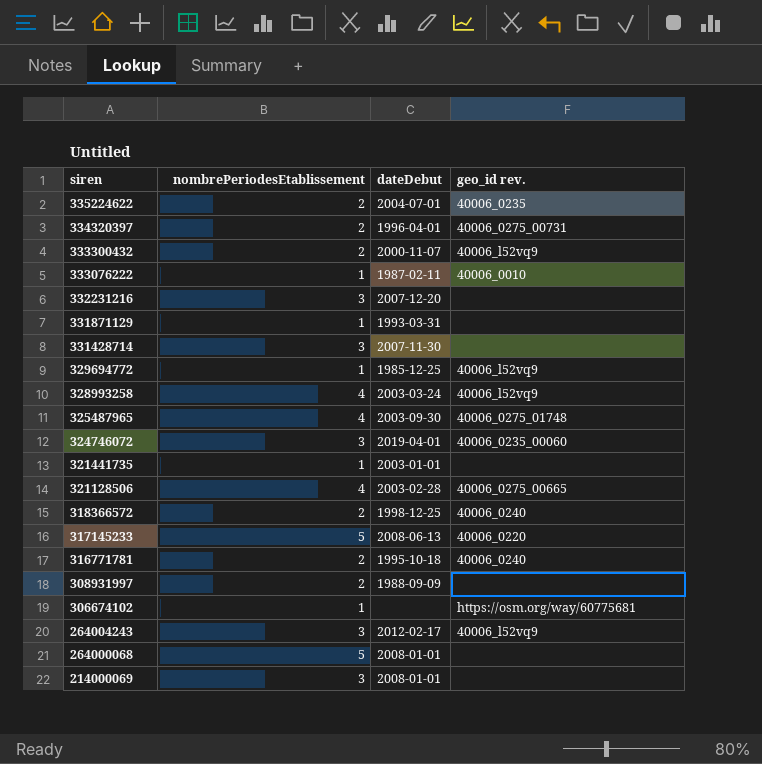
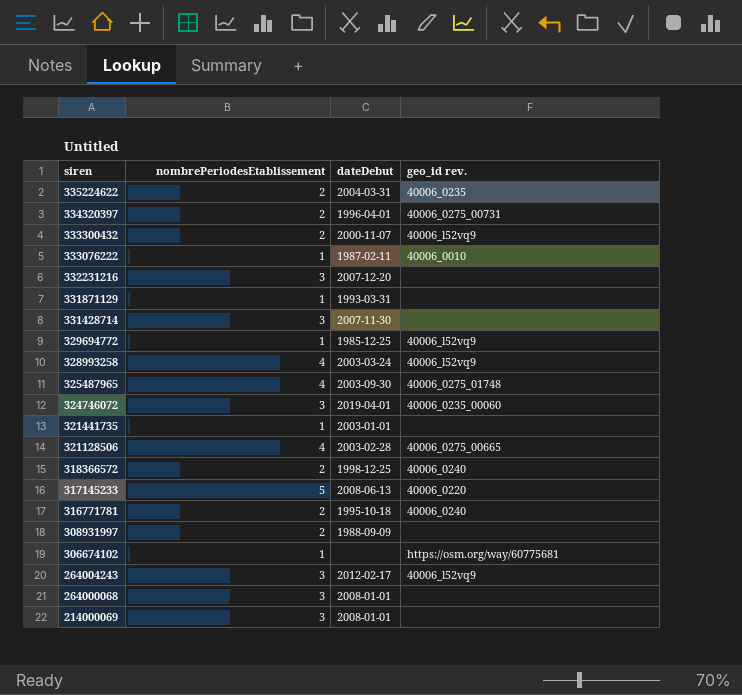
335224622 | dateDebut: 2004-07-01 -> 2004-03-31
264000068 | nombrePeriodesEtablissement: 5 -> 3

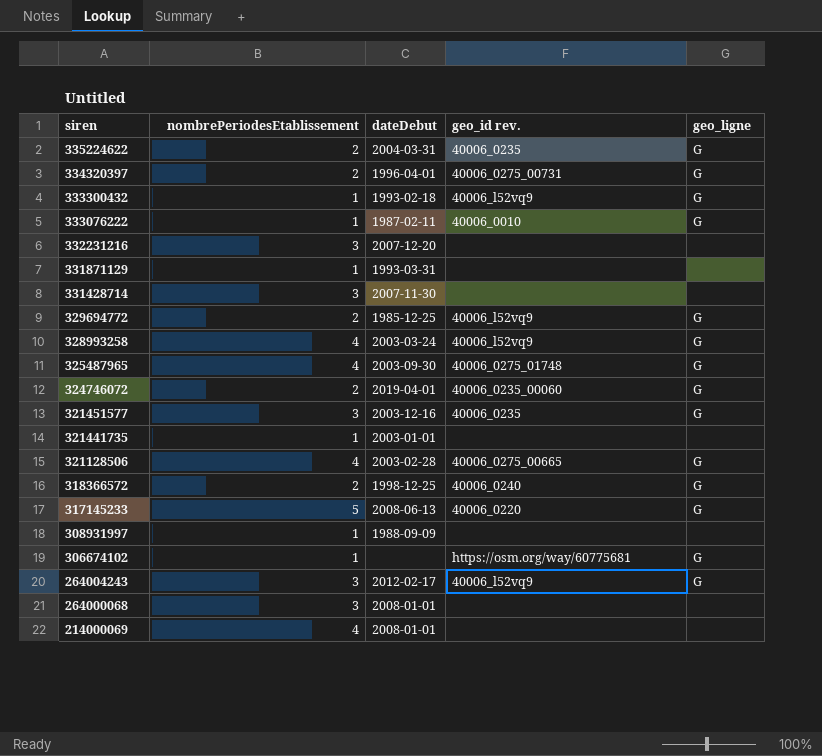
column geo_ligne | position: none -> 5
row 316771781: 2 | 1995-10-18 | 40006_0240 -> none
333300432 | nombrePeriodesEtablissement: 2 -> 1
333300432 | dateDebut: 2000-11-07 -> 1993-02-18
329694772 | nombrePeriodesEtablissement: 1 -> 2
324746072 | nombrePeriodesEtablissement: 3 -> 2
row 321451577: none -> 3 | 2003-12-16 | 40006_0235 | G
308931997 | nombrePeriodesEtablissement: 2 -> 1
214000069 | nombrePeriodesEtablissement: 3 -> 4

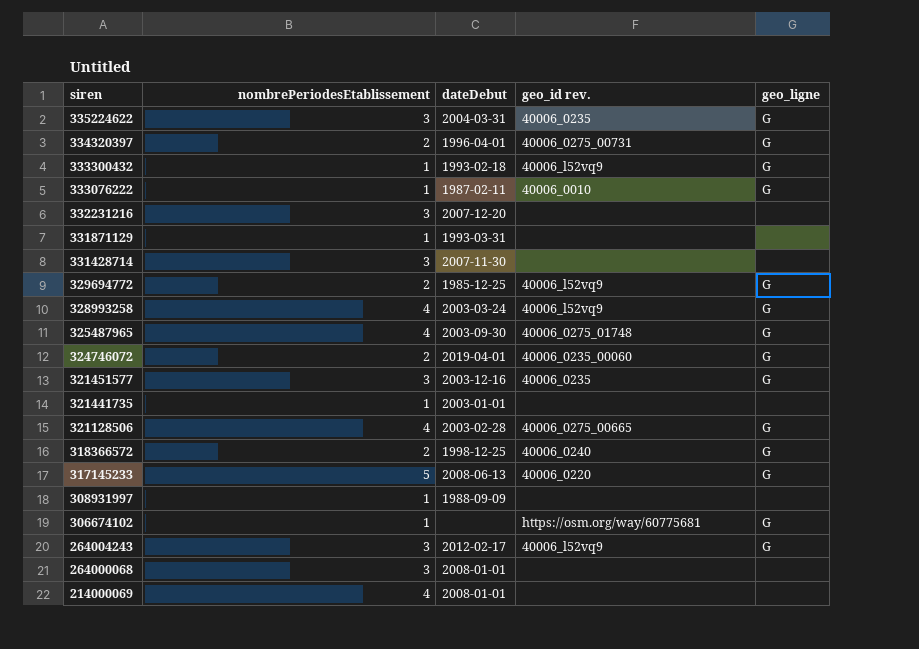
335224622 | nombrePeriodesEtablissement: 2 -> 3

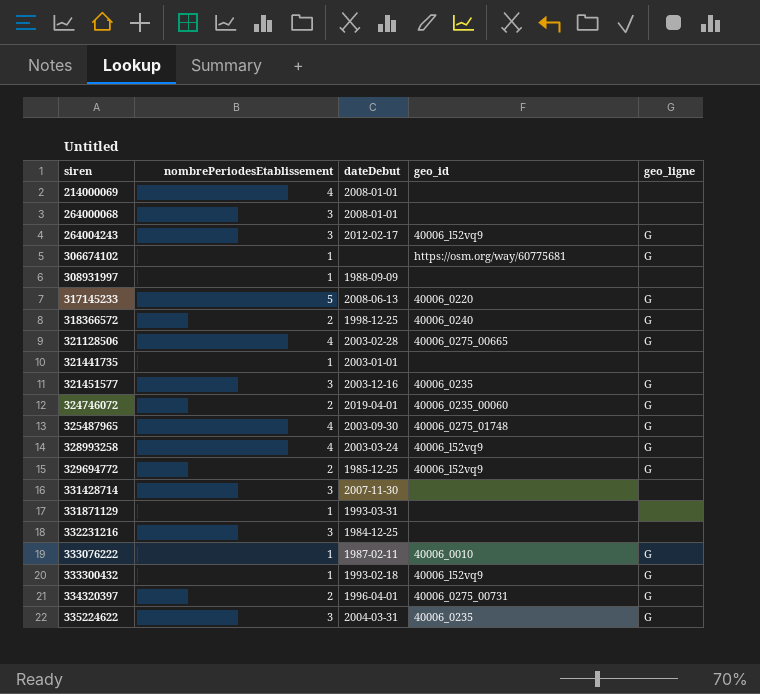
row order: siren descending -> siren ascending
column name: geo_id rev. -> geo_id
332231216 | dateDebut: 2007-12-20 -> 1984-12-25

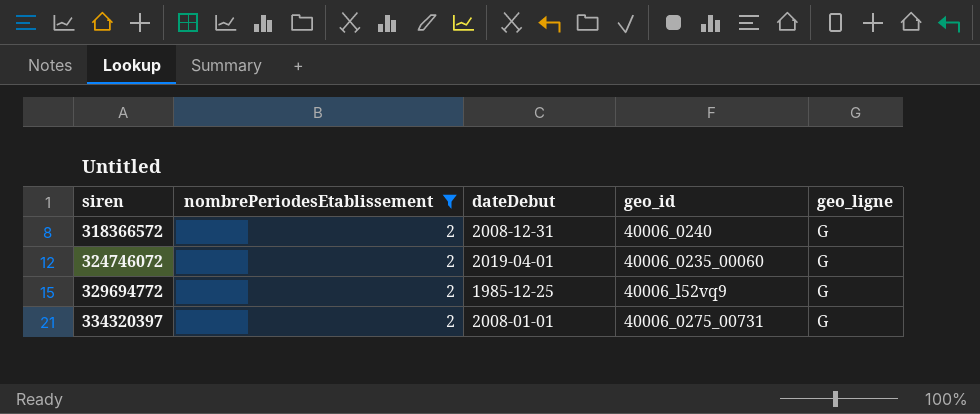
filter: none -> nombrePeriodesEtablissement = 2
318366572 | dateDebut: 1998-12-25 -> 2008-12-31
334320397 | dateDebut: 1996-04-01 -> 2008-01-01

